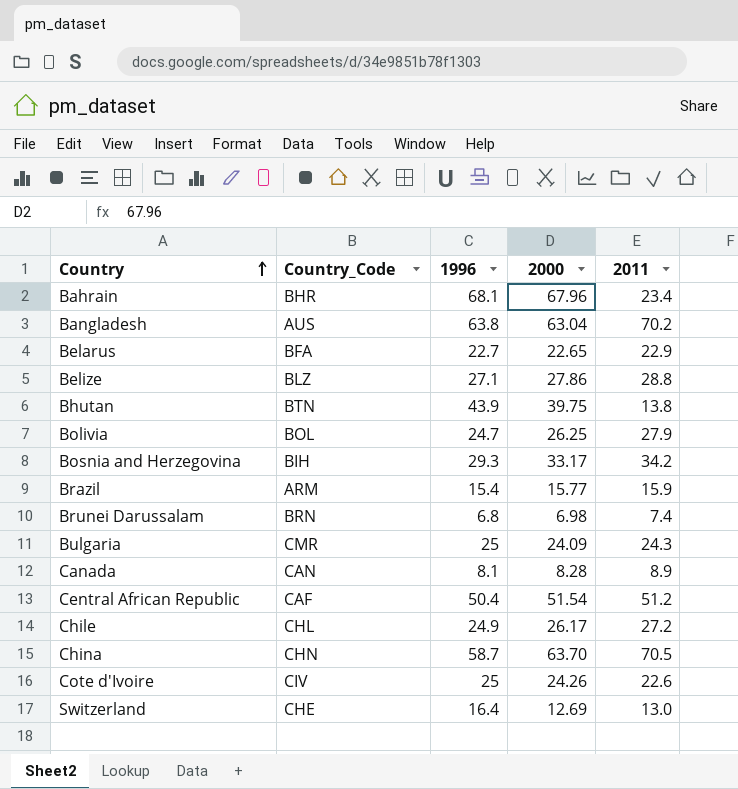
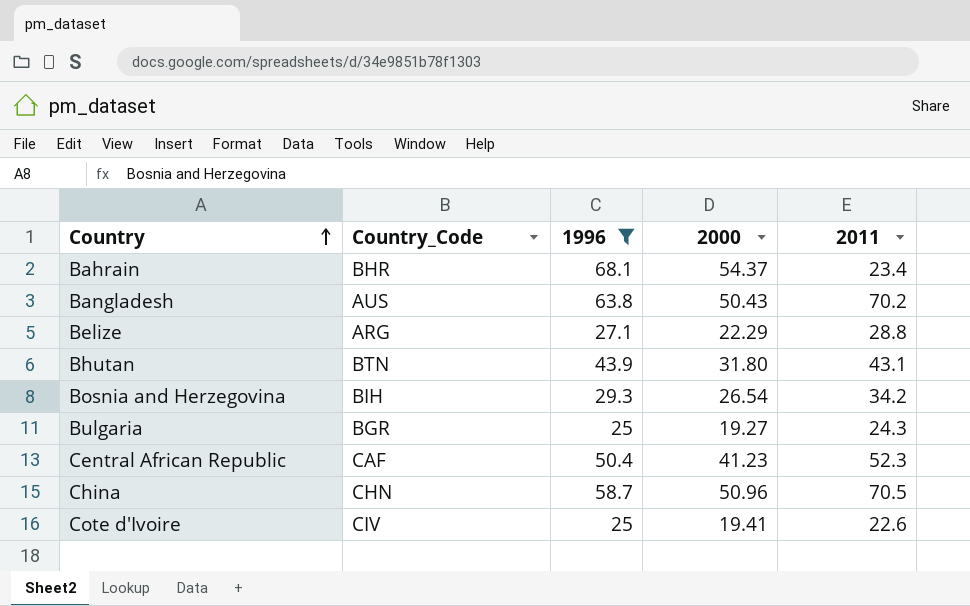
filter: none -> 1996 >= 25
Bahrain | 2000: 67.96 -> 54.37
Bangladesh | 2000: 63.04 -> 50.43
Belize | Country_Code: BLZ -> ARG
Belize | 2000: 27.86 -> 22.29
Bhutan | 2000: 39.75 -> 31.80
Bhutan | 2011: 13.8 -> 43.1
Bosnia and Herzegovina | 2000: 33.17 -> 26.54
Bulgaria | Country_Code: CMR -> BGR
Bulgaria | 2000: 24.09 -> 19.27
Central African Republic | 2000: 51.54 -> 41.23
Central African Republic | 2011: 51.2 -> 52.3
China | 2000: 63.70 -> 50.96
Cote d'Ivoire | 2000: 24.26 -> 19.41

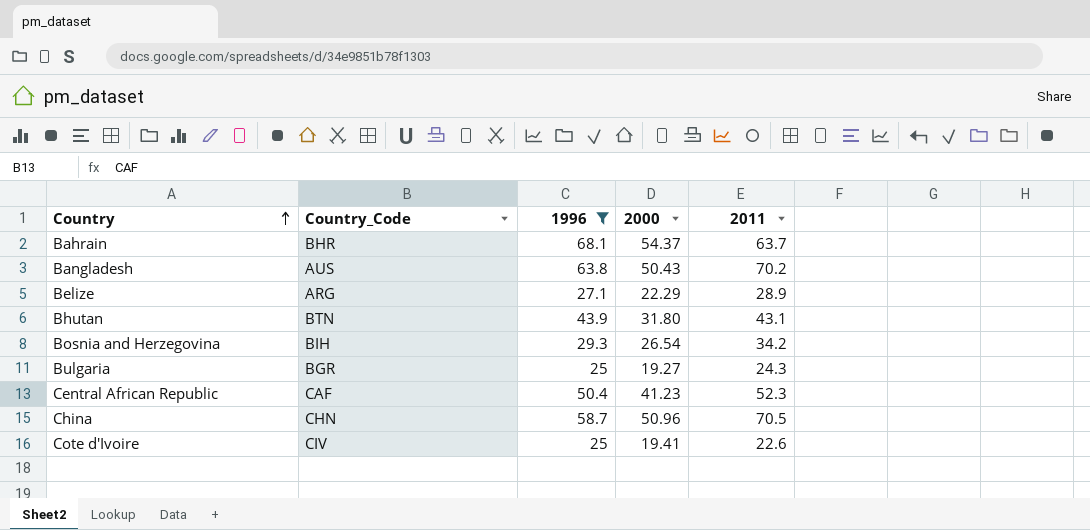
Bahrain | 2011: 23.4 -> 63.7
Belize | 2011: 28.8 -> 28.9

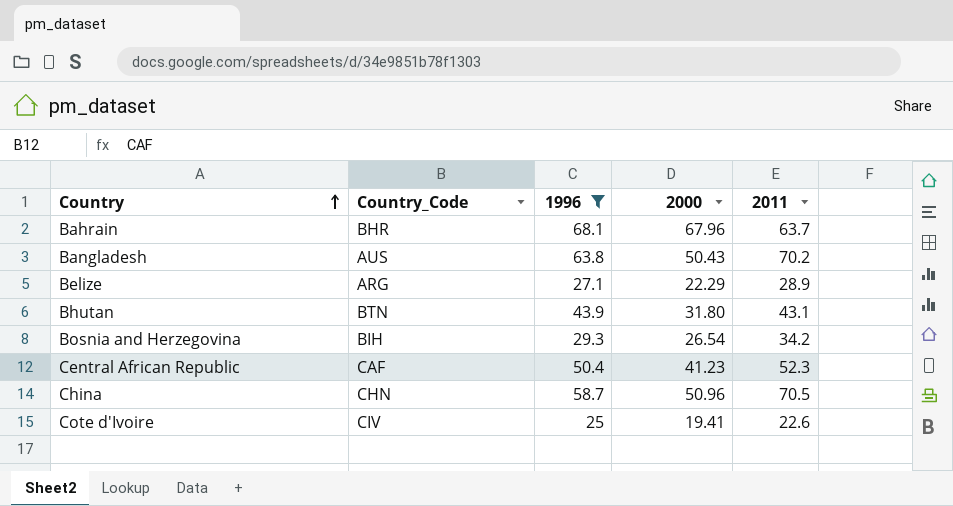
row Bulgaria: BGR | 25 | 19.27 | 24.3 -> none
Bahrain | 2000: 54.37 -> 67.96

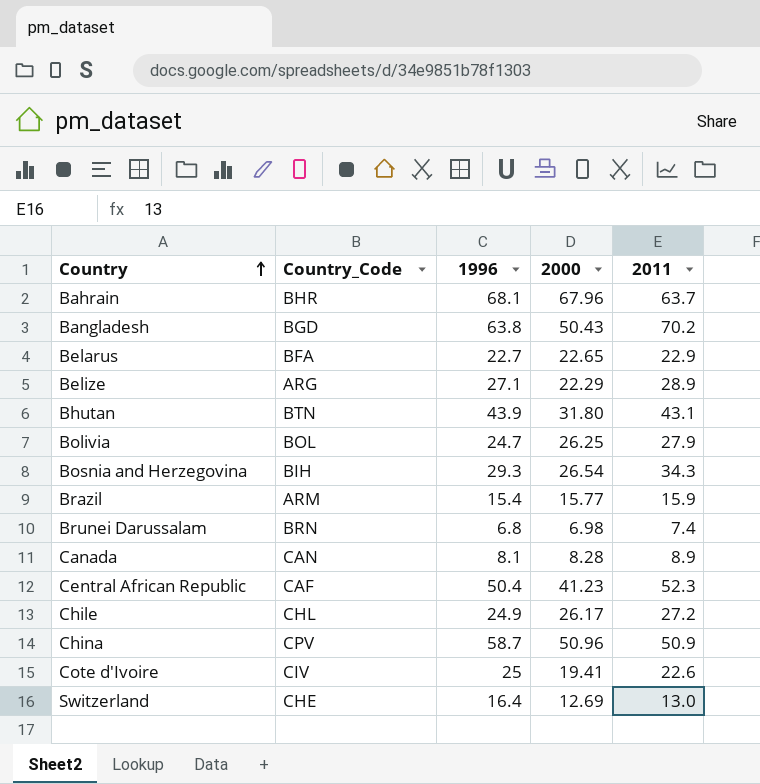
filter: 1996 >= 25 -> none
Bangladesh | Country_Code: AUS -> BGD
Bosnia and Herzegovina | 2011: 34.2 -> 34.3
China | Country_Code: CHN -> CPV
China | 2011: 70.5 -> 50.9

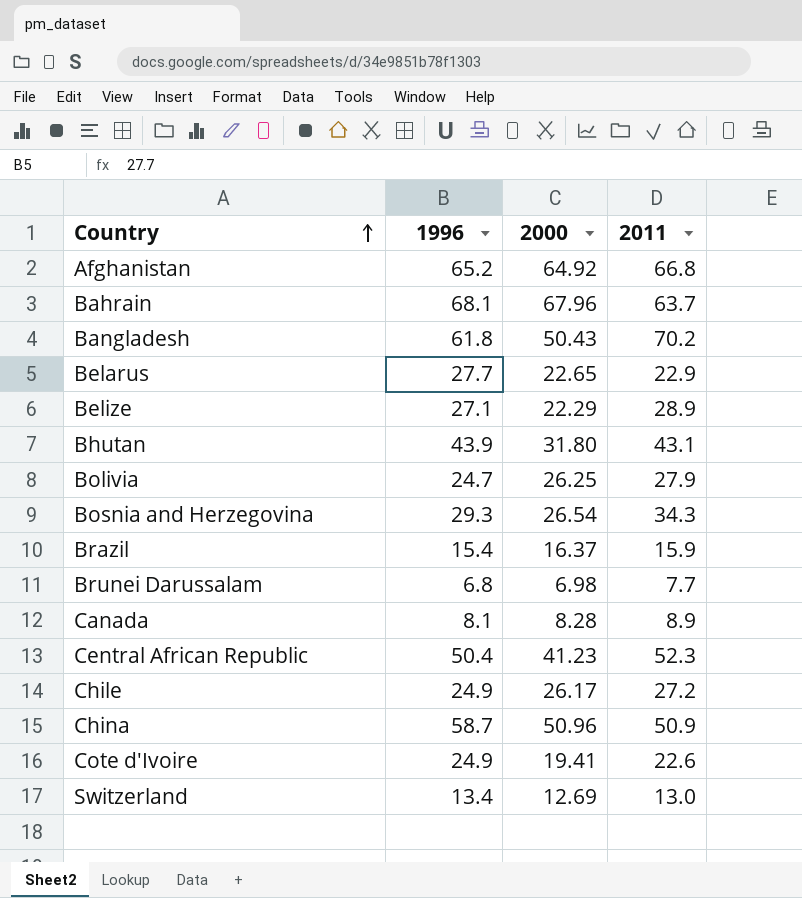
column Country_Code | position: 2 -> none
row Afghanistan: none -> 65.2 | 64.92 | 66.8
Bangladesh | 1996: 63.8 -> 61.8
Belarus | 1996: 22.7 -> 27.7
Brazil | 2000: 15.77 -> 16.37
Brunei Darussalam | 2011: 7.4 -> 7.7
Cote d'Ivoire | 1996: 25 -> 24.9
Switzerland | 1996: 16.4 -> 13.4

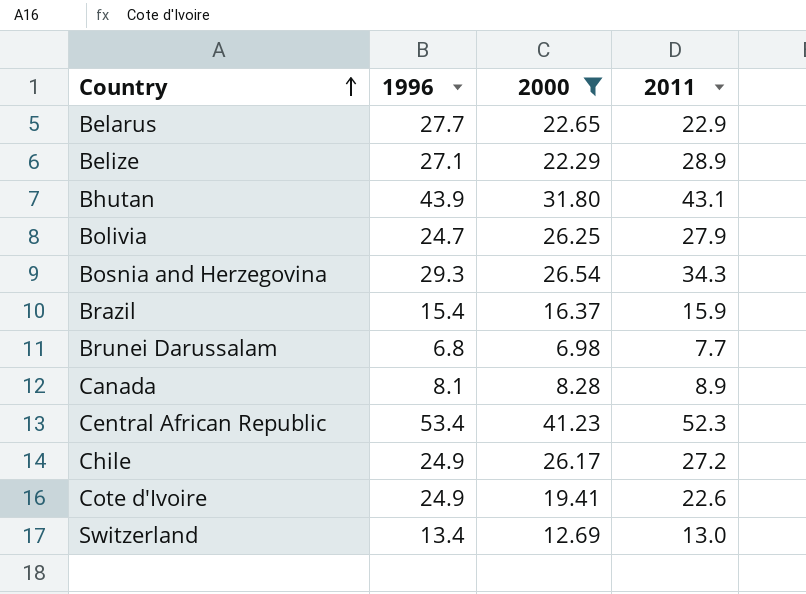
filter: none -> 2000 <= 41.23
Central African Republic | 1996: 50.4 -> 53.4

